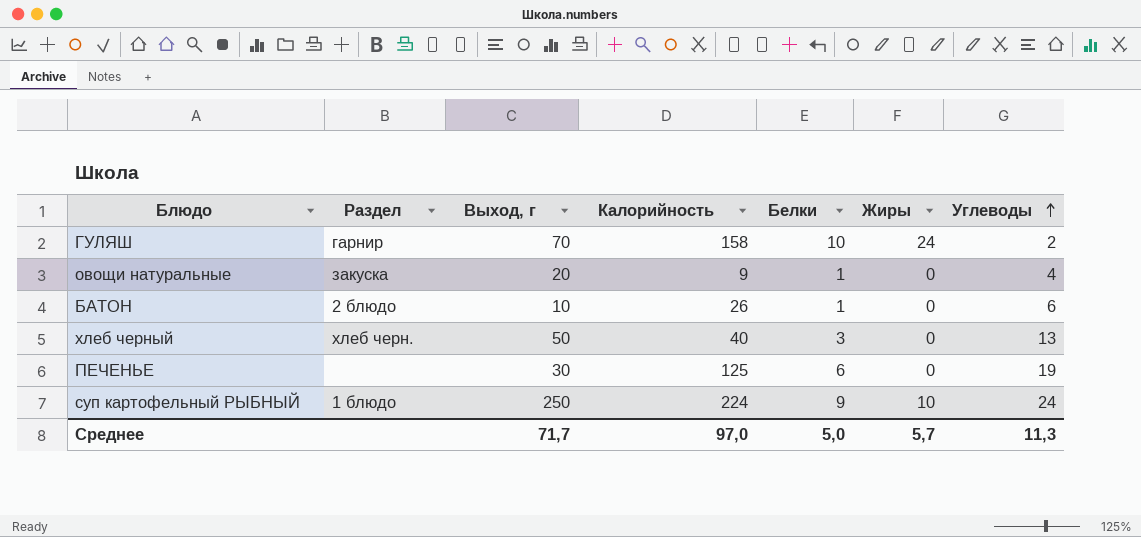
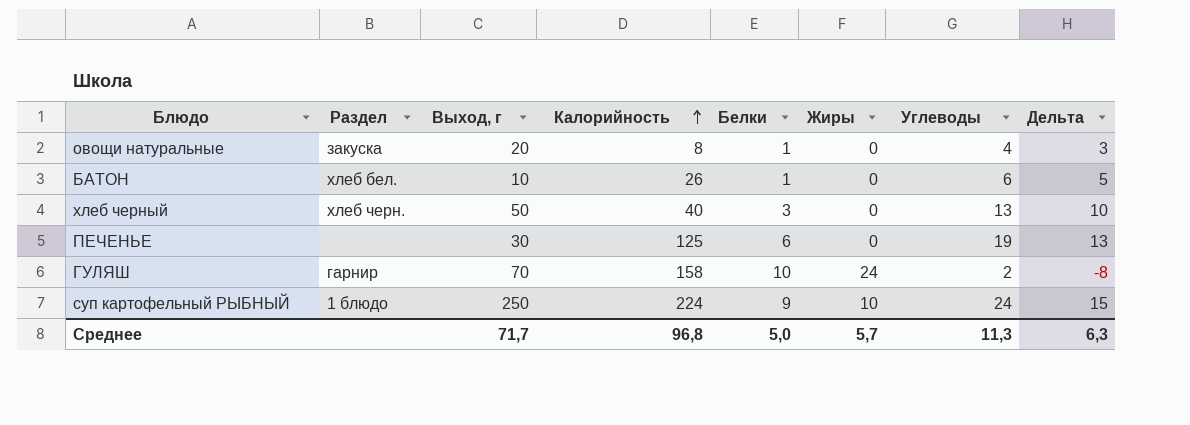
row order: Углеводы ascending -> Калорийность ascending
column Дельта | formula: none -> [Углеводы] - [Белки]
овощи натуральные | Калорийность: 9 -> 8
БАТОН | Раздел: 2 блюдо -> хлеб бел.
Среднее | Калорийность: 97,0 -> 96,8

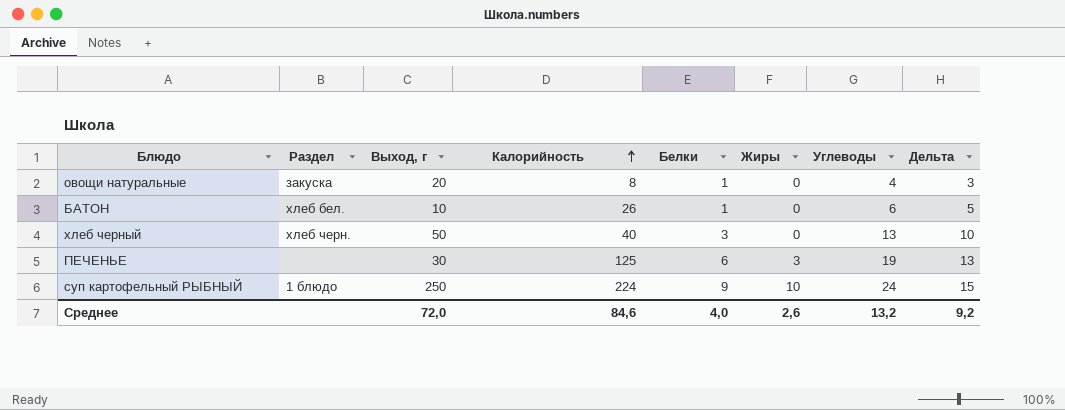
row ГУЛЯШ: гарнир | 70 | 158 | 10 | 24 | 2 | -8 -> none
ПЕЧЕНЬЕ | Жиры: 0 -> 3
Среднее | Выход, г: 71,7 -> 72,0
Среднее | Калорийность: 96,8 -> 84,6
Среднее | Белки: 5,0 -> 4,0
Среднее | Жиры: 5,7 -> 2,6
Среднее | Углеводы: 11,3 -> 13,2
Среднее | Дельта: 6,3 -> 9,2

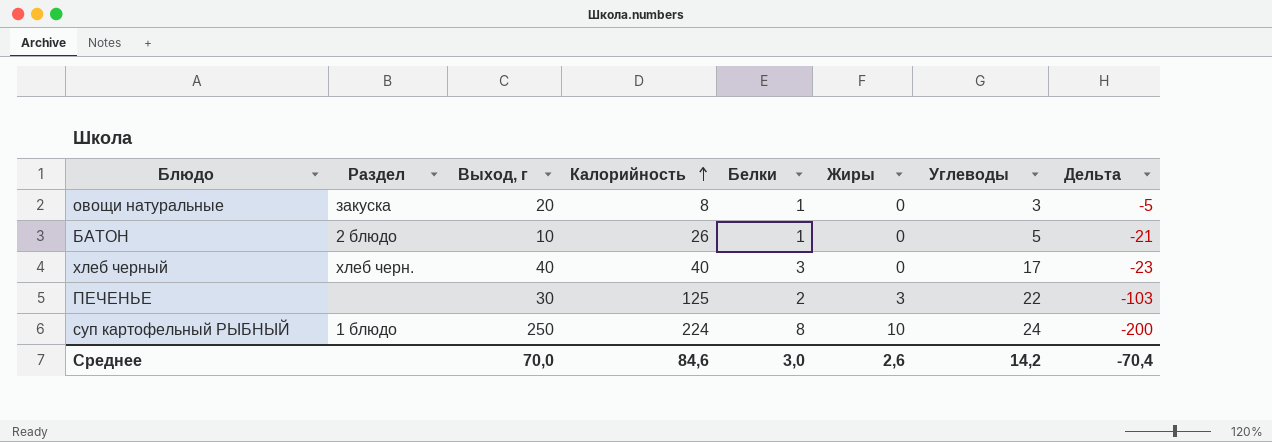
column Дельта | formula: [Углеводы] - [Белки] -> [Углеводы] - [Калорийность]
овощи натуральные | Углеводы: 4 -> 3
БАТОН | Раздел: хлеб бел. -> 2 блюдо
БАТОН | Углеводы: 6 -> 5
хлеб черный | Выход, г: 50 -> 40
хлеб черный | Углеводы: 13 -> 17
ПЕЧЕНЬЕ | Белки: 6 -> 2
ПЕЧЕНЬЕ | Углеводы: 19 -> 22
суп картофельный РЫБНЫЙ | Белки: 9 -> 8
Среднее | Выход, г: 72,0 -> 70,0
Среднее | Белки: 4,0 -> 3,0
Среднее | Углеводы: 13,2 -> 14,2
Среднее | Дельта: 9,2 -> -70,4

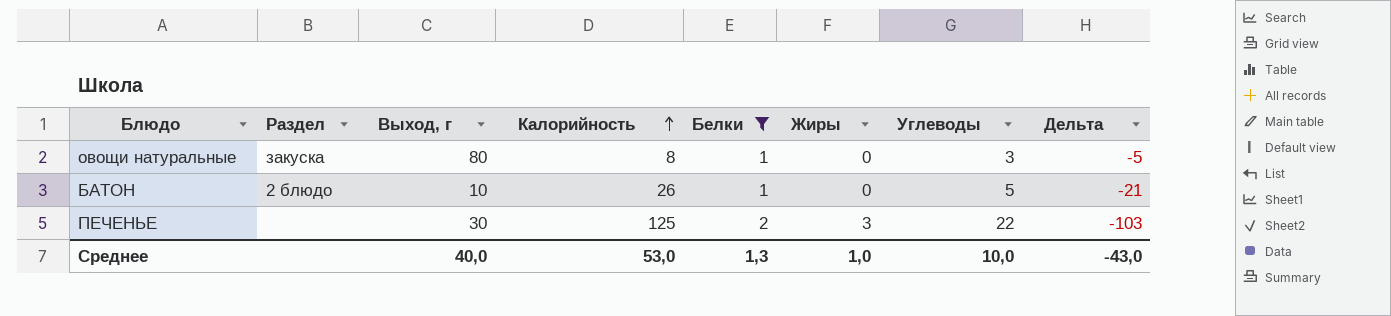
filter: none -> Белки <= 2
овощи натуральные | Выход, г: 20 -> 80
Среднее | Выход, г: 70,0 -> 40,0
Среднее | Калорийность: 84,6 -> 53,0
Среднее | Белки: 3,0 -> 1,3
Среднее | Жиры: 2,6 -> 1,0
Среднее | Углеводы: 14,2 -> 10,0
Среднее | Дельта: -70,4 -> -43,0

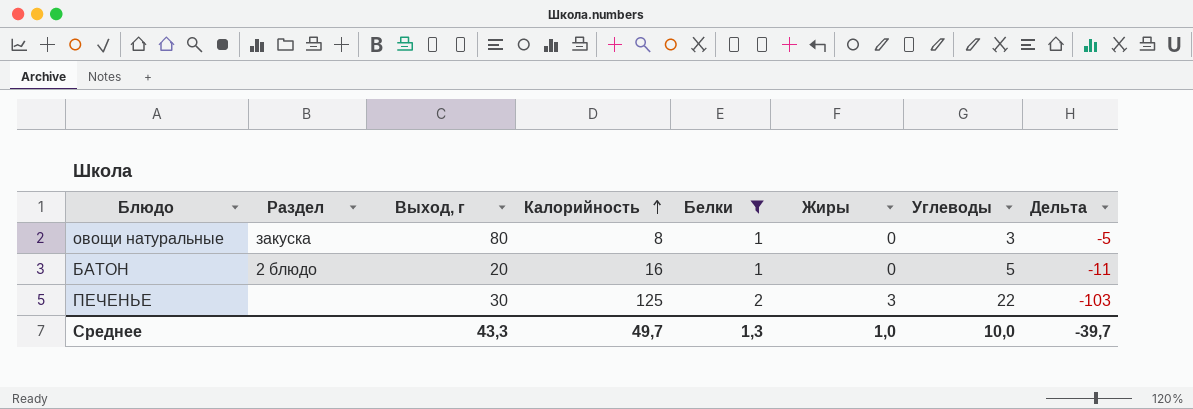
БАТОН | Выход, г: 10 -> 20
БАТОН | Калорийность: 26 -> 16
БАТОН | Дельта: -21 -> -11
Среднее | Выход, г: 40,0 -> 43,3
Среднее | Калорийность: 53,0 -> 49,7
Среднее | Дельта: -43,0 -> -39,7

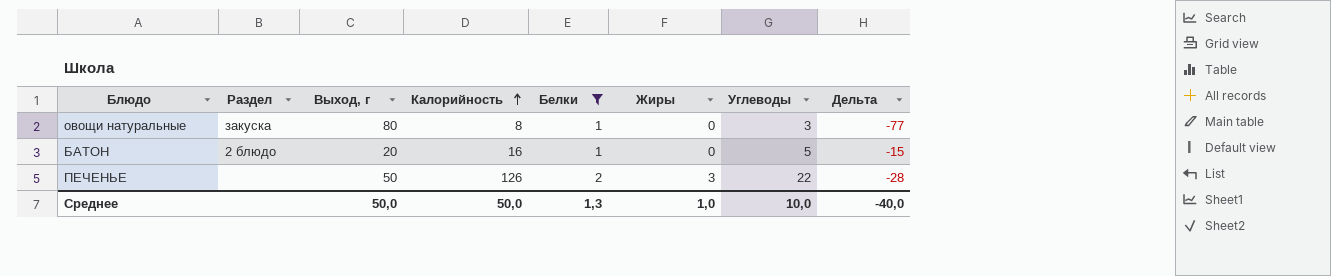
column Дельта | formula: [Углеводы] - [Калорийность] -> [Углеводы] - [Выход, г]
ПЕЧЕНЬЕ | Выход, г: 30 -> 50
ПЕЧЕНЬЕ | Калорийность: 125 -> 126
Среднее | Выход, г: 43,3 -> 50,0
Среднее | Калорийность: 49,7 -> 50,0
Среднее | Дельта: -39,7 -> -40,0

